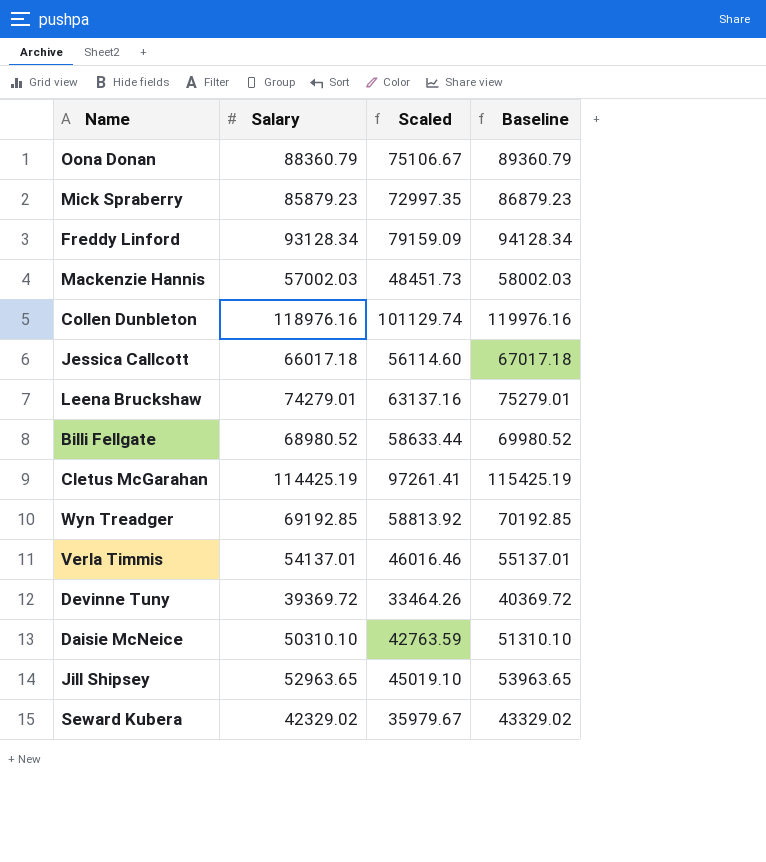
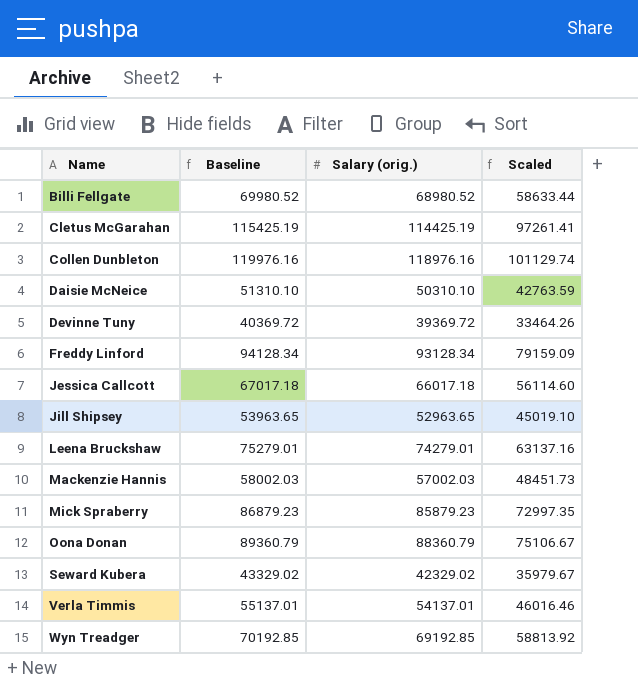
row order: none -> Name ascending
column Baseline | position: 4 -> 2
column name: Salary -> Salary (orig.)

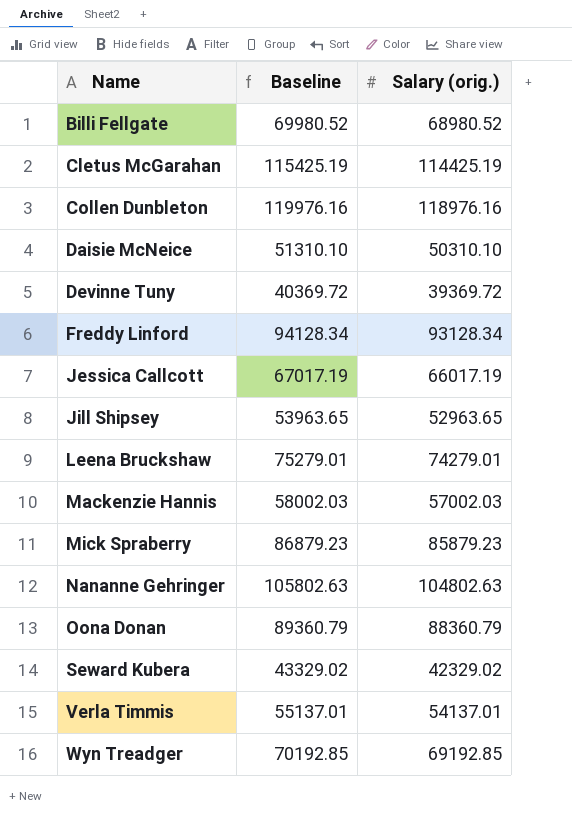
column Scaled | formula: [Salary (orig.)] * 0.85 -> none
Jessica Callcott | Baseline: 67017.18 -> 67017.19
Jessica Callcott | Salary (orig.): 66017.18 -> 66017.19
row Nananne Gehringer: none -> 105802.63 | 104802.63

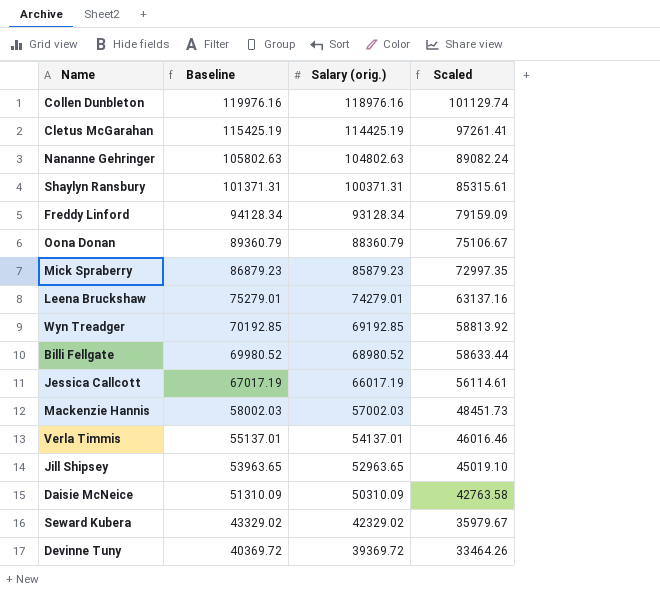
row order: Name ascending -> Baseline descending
column Scaled | formula: none -> [Salary (orig.)] * 0.85
row Shaylyn Ransbury: none -> 101371.31 | 100371.31 | 85315.61
Daisie McNeice | Baseline: 51310.10 -> 51310.09
Daisie McNeice | Salary (orig.): 50310.10 -> 50310.09

